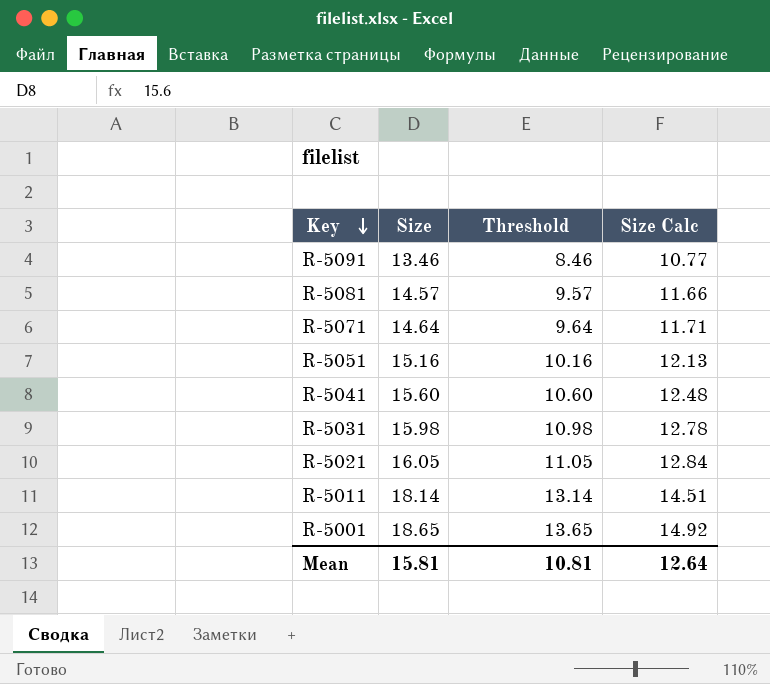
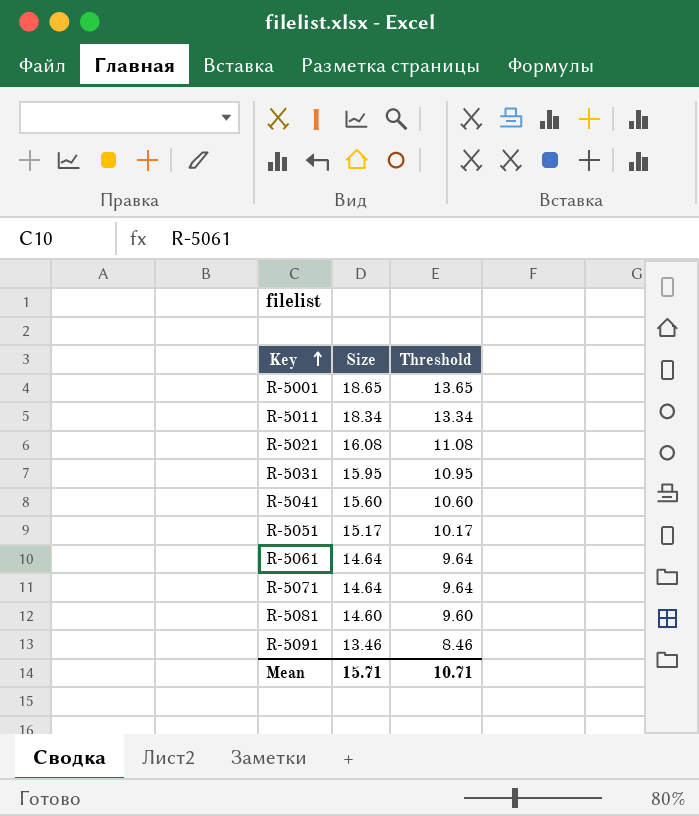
row order: Key descending -> Key ascending
column Size Calc | formula: [Size] * 0.8 -> none
R-5011 | Size: 18.14 -> 18.34
R-5011 | Threshold: 13.14 -> 13.34
R-5021 | Size: 16.05 -> 16.08
R-5021 | Threshold: 11.05 -> 11.08
R-5031 | Size: 15.98 -> 15.95
R-5031 | Threshold: 10.98 -> 10.95
R-5051 | Size: 15.16 -> 15.17
R-5051 | Threshold: 10.16 -> 10.17
row R-5061: none -> 14.64 | 9.64
R-5081 | Size: 14.57 -> 14.60
R-5081 | Threshold: 9.57 -> 9.60
Mean | Size: 15.81 -> 15.71
Mean | Threshold: 10.81 -> 10.71

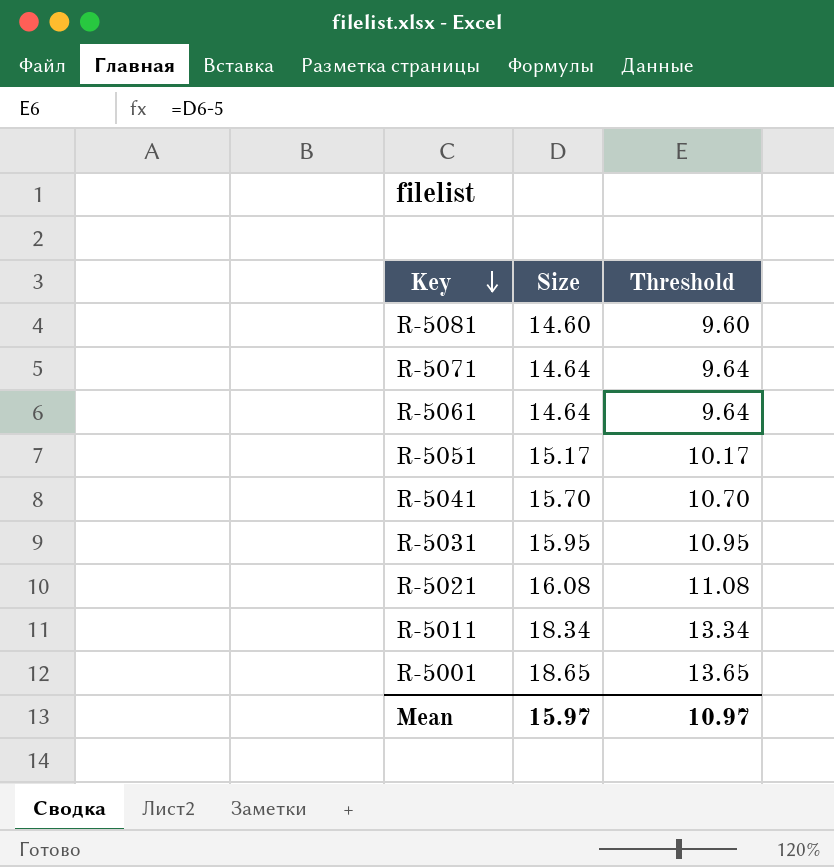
row order: Key ascending -> Key descending
row R-5091: 13.46 | 8.46 -> none
R-5041 | Size: 15.60 -> 15.70
R-5041 | Threshold: 10.60 -> 10.70
Mean | Size: 15.71 -> 15.97
Mean | Threshold: 10.71 -> 10.97

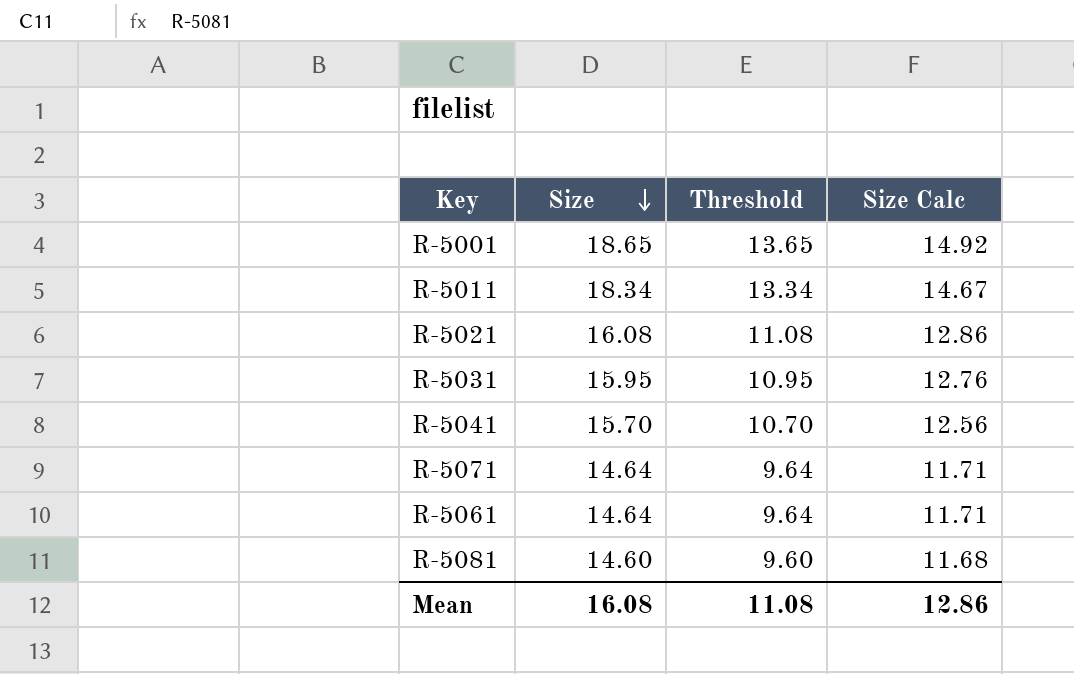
row order: Key descending -> Size descending
column Size Calc | formula: none -> [Size] * 0.8
row R-5051: 15.17 | 10.17 -> none
Mean | Size: 15.97 -> 16.08
Mean | Threshold: 10.97 -> 11.08

